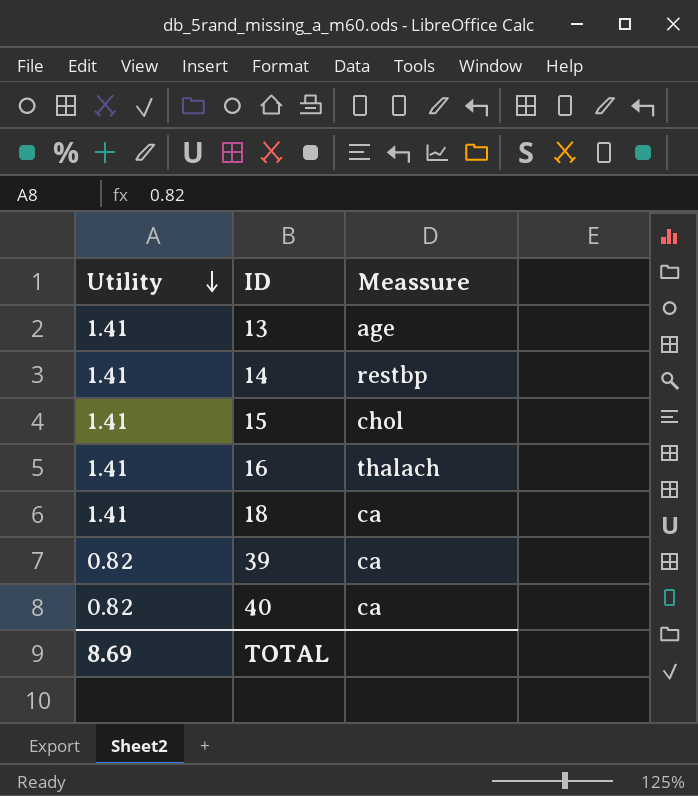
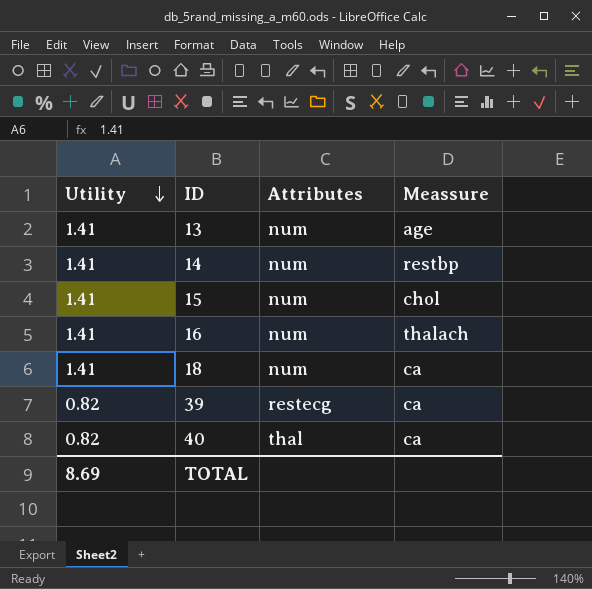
column Attributes | position: none -> 3

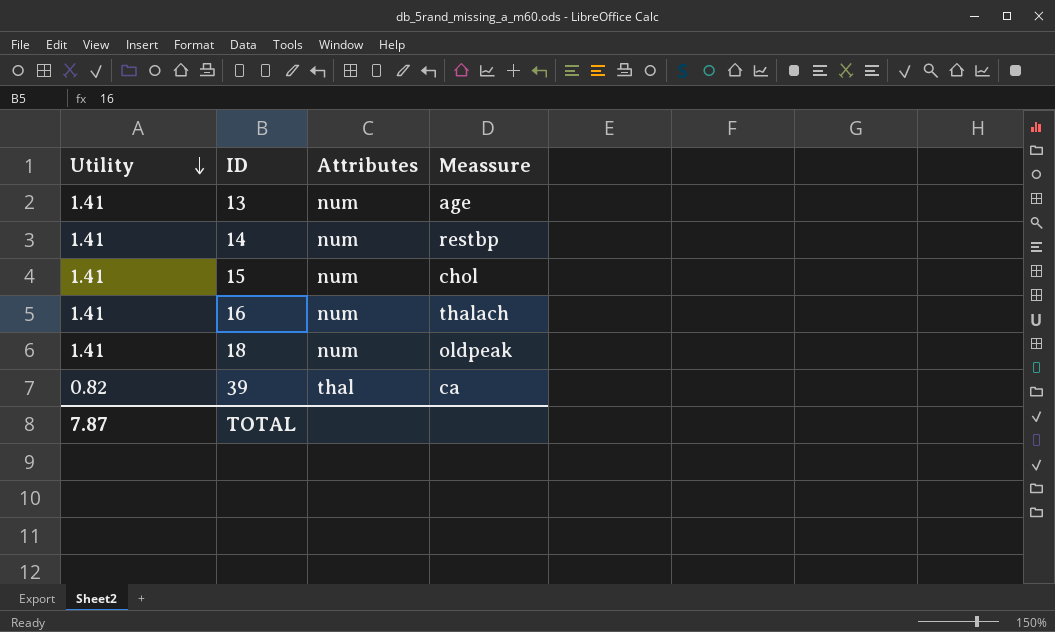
row 40: 0.82 | thal | ca -> none
18 | Meassure: ca -> oldpeak
39 | Attributes: restecg -> thal
TOTAL | Utility: 8.69 -> 7.87

